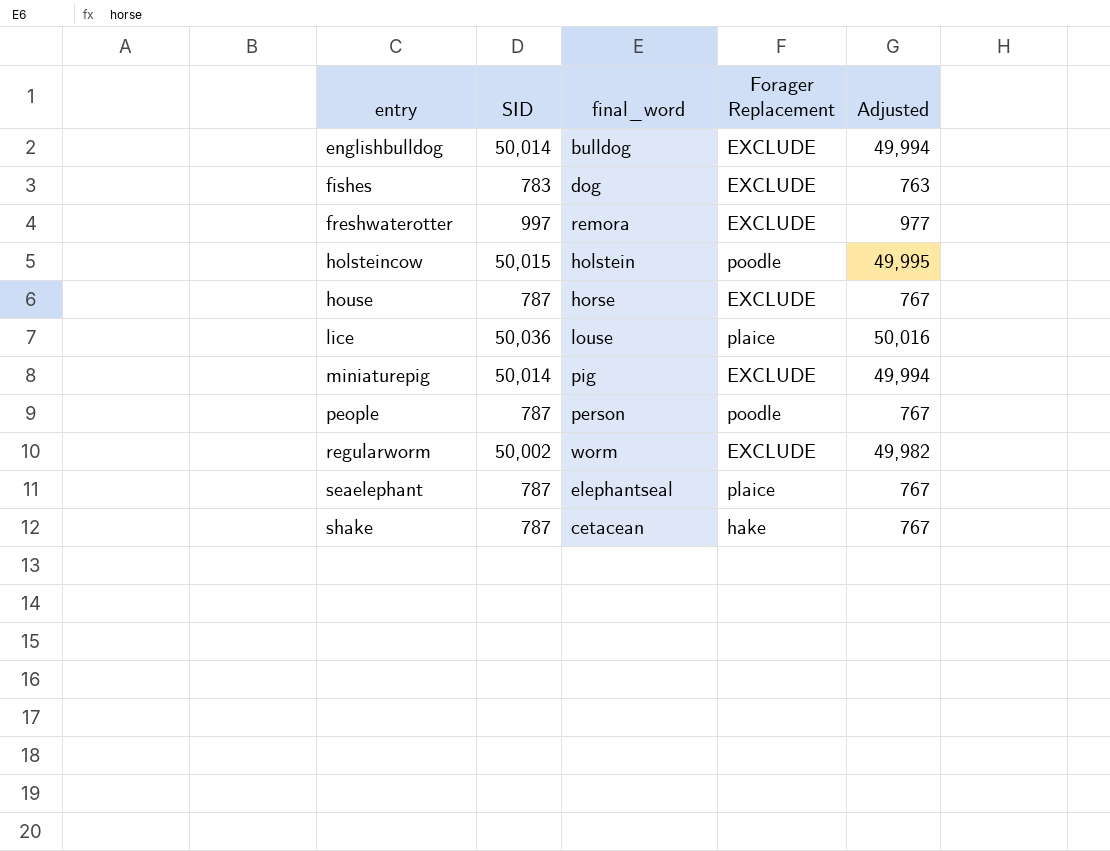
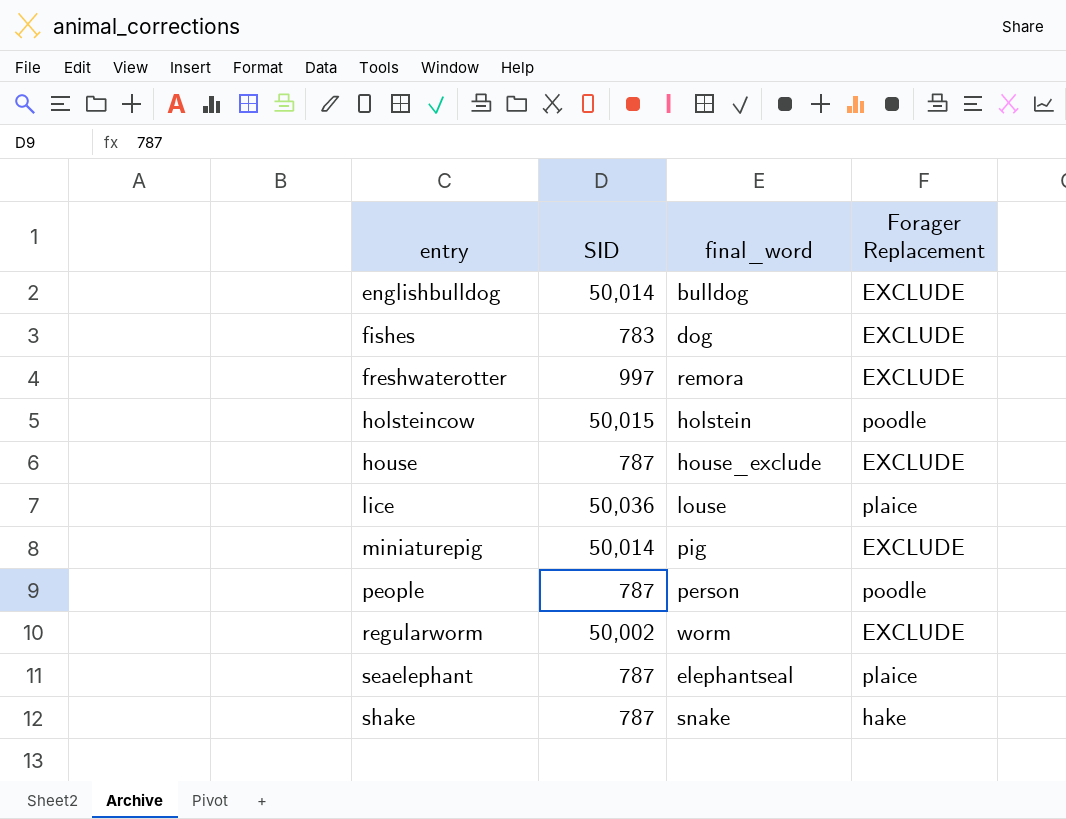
column Adjusted | formula: [SID] - 20 -> none
house | final_word: horse -> house_exclude
shake | final_word: cetacean -> snake

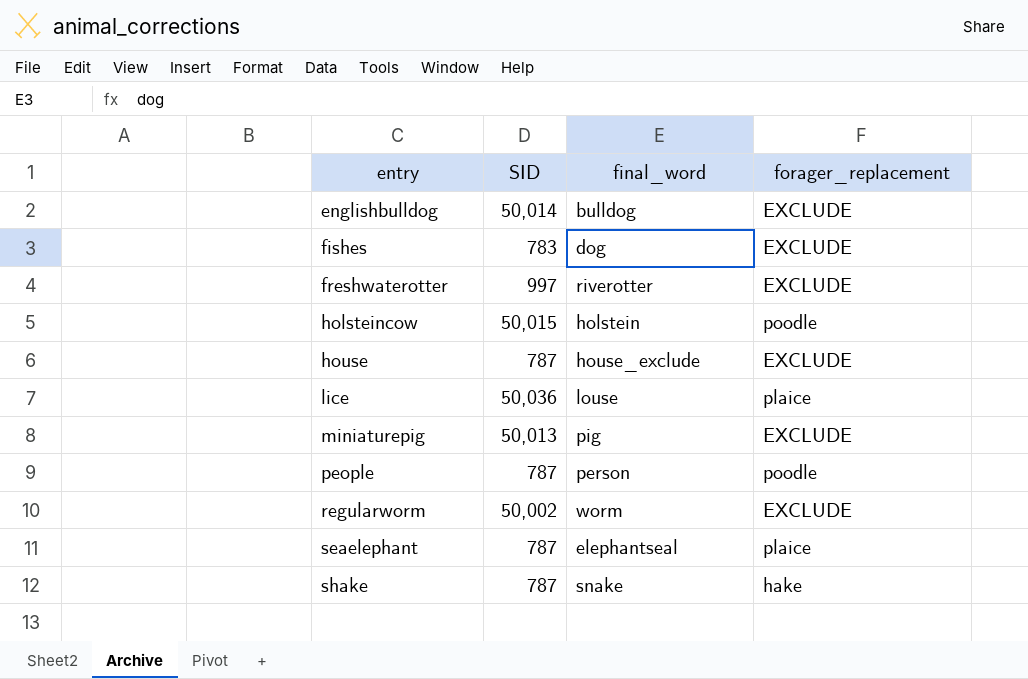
column name: Forager Replacement -> forager_replacement
freshwaterotter | final_word: remora -> riverotter
miniaturepig | SID: 50,014 -> 50,013

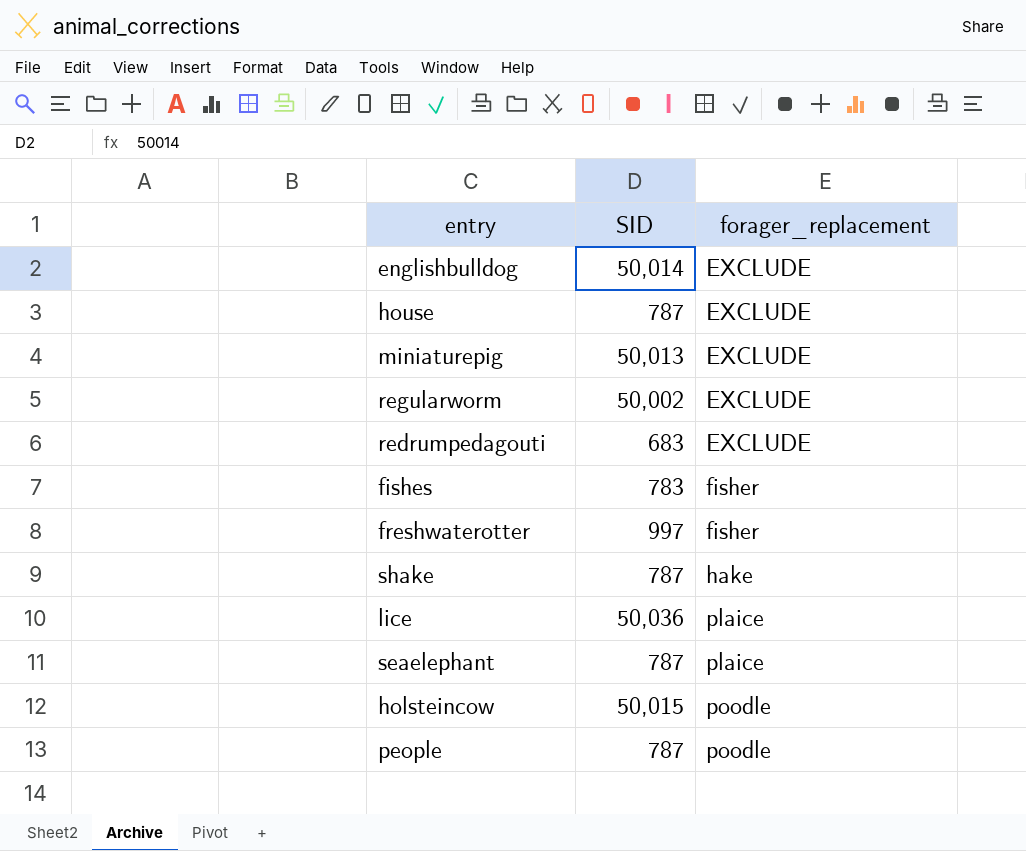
row order: entry ascending -> forager_replacement ascending
column final_word | position: 3 -> none
row redrumpedagouti: none -> 683 | EXCLUDE
fishes | forager_replacement: EXCLUDE -> fisher
freshwaterotter | forager_replacement: EXCLUDE -> fisher

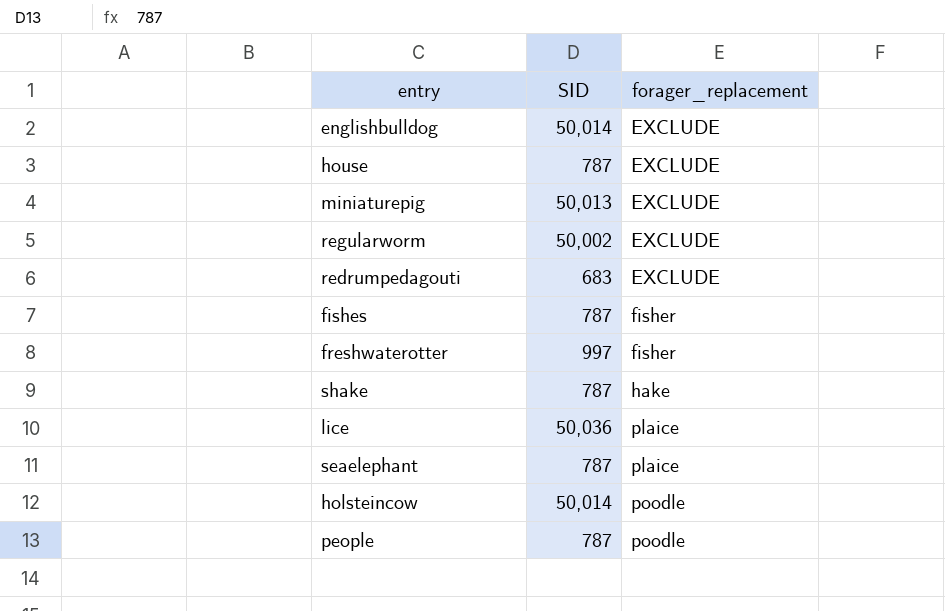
fishes | SID: 783 -> 787
holsteincow | SID: 50,015 -> 50,014

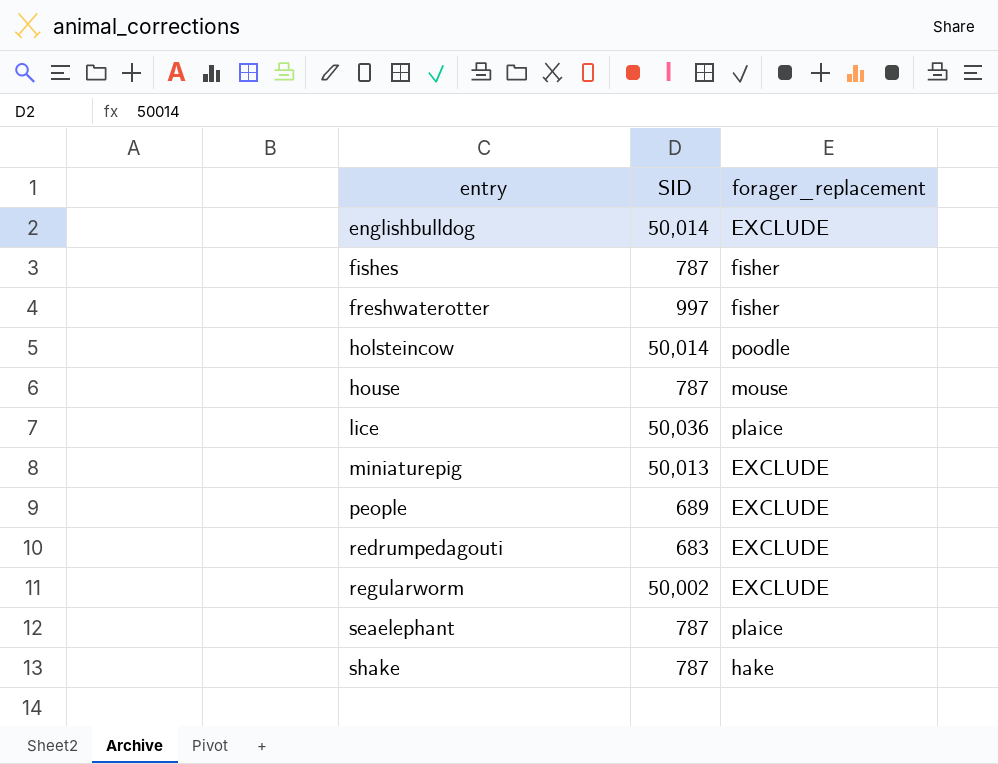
row order: forager_replacement ascending -> entry ascending
house | forager_replacement: EXCLUDE -> mouse
people | SID: 787 -> 689
people | forager_replacement: poodle -> EXCLUDE

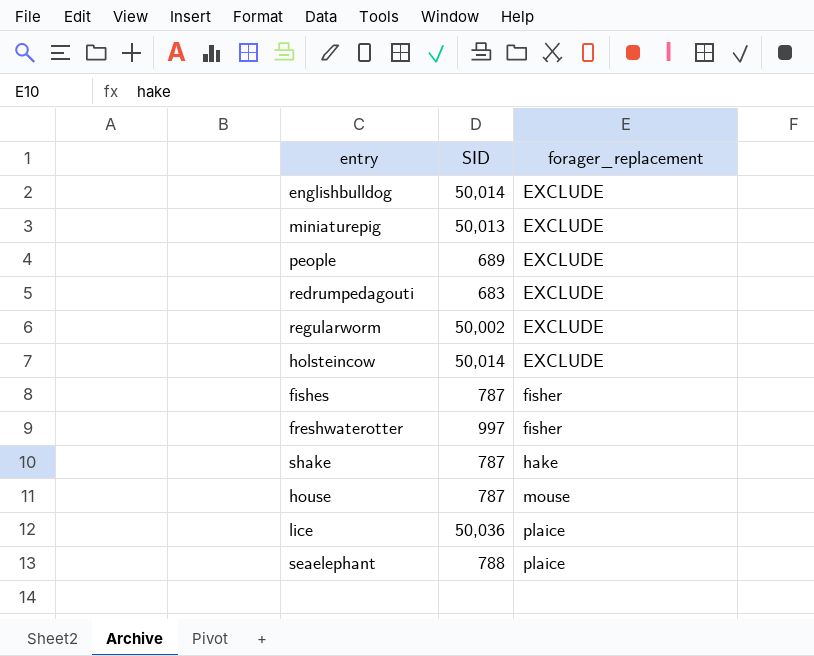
row order: entry ascending -> forager_replacement ascending
holsteincow | forager_replacement: poodle -> EXCLUDE
seaelephant | SID: 787 -> 788

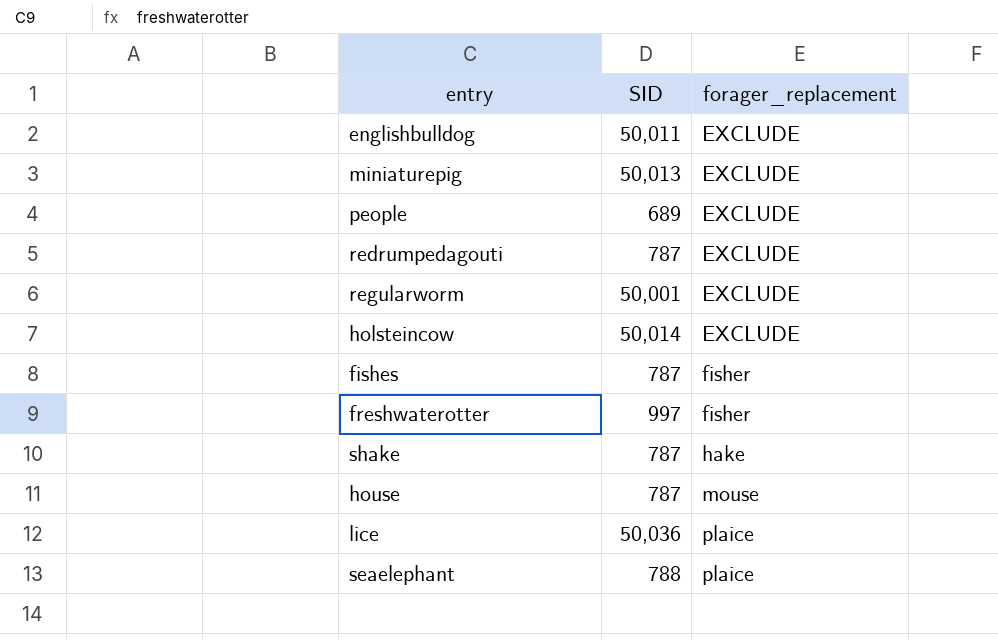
englishbulldog | SID: 50,014 -> 50,011
redrumpedagouti | SID: 683 -> 787
regularworm | SID: 50,002 -> 50,001

